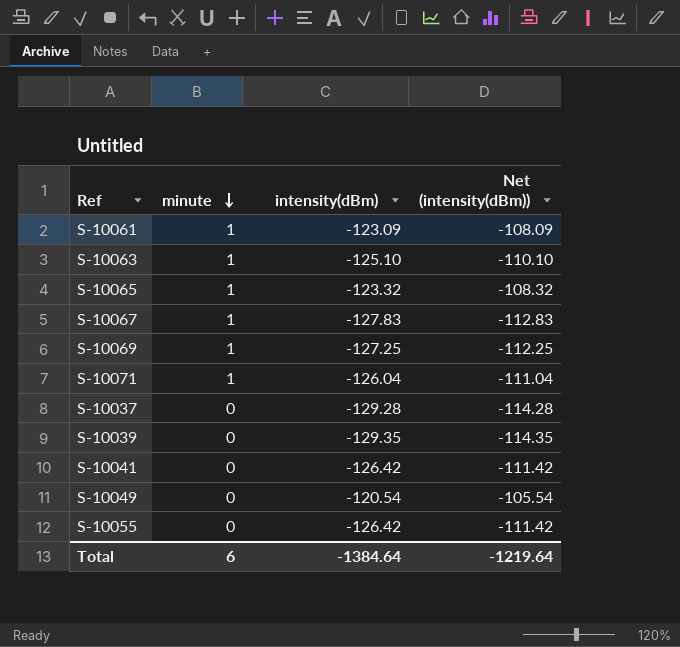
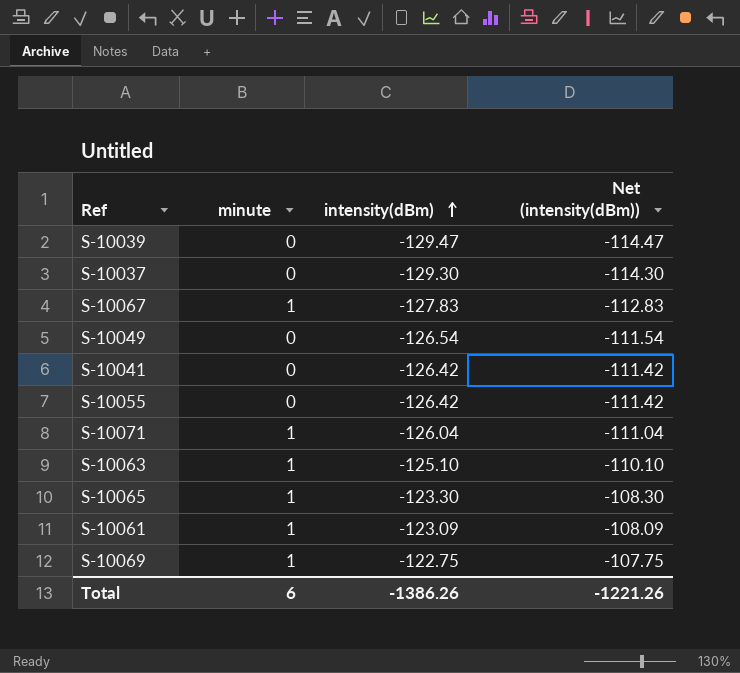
row order: minute descending -> intensity(dBm) ascending
S-10039 | intensity(dBm): -129.35 -> -129.47
S-10039 | Net (intensity(dBm)): -114.35 -> -114.47
S-10037 | intensity(dBm): -129.28 -> -129.30
S-10037 | Net (intensity(dBm)): -114.28 -> -114.30
S-10049 | intensity(dBm): -120.54 -> -126.54
S-10049 | Net (intensity(dBm)): -105.54 -> -111.54
S-10065 | intensity(dBm): -123.32 -> -123.30
S-10065 | Net (intensity(dBm)): -108.32 -> -108.30
S-10069 | intensity(dBm): -127.25 -> -122.75
S-10069 | Net (intensity(dBm)): -112.25 -> -107.75
Total | intensity(dBm): -1384.64 -> -1386.26
Total | Net (intensity(dBm)): -1219.64 -> -1221.26

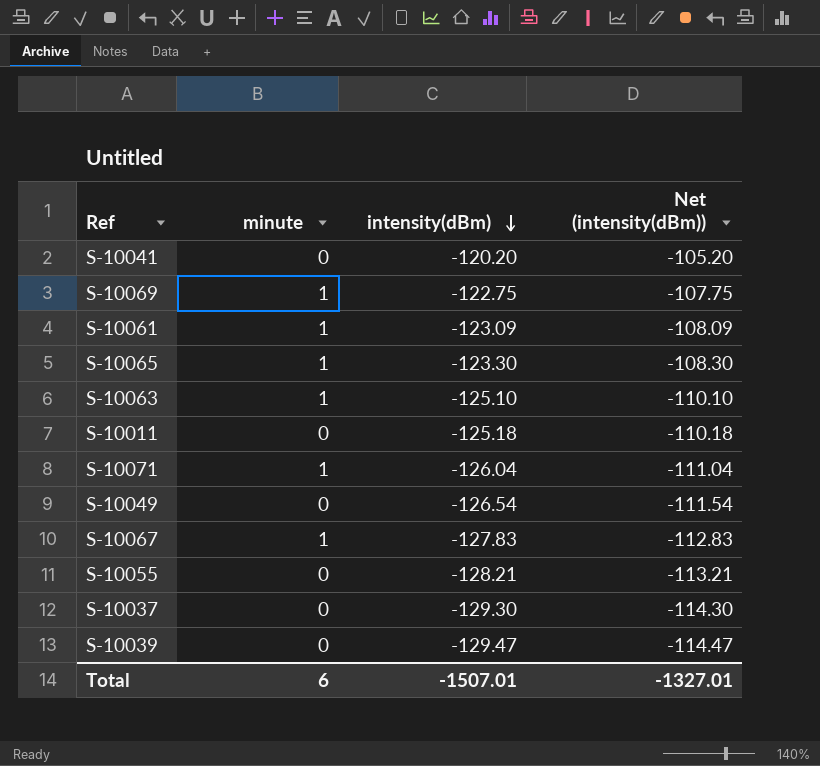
row order: intensity(dBm) ascending -> intensity(dBm) descending
S-10041 | intensity(dBm): -126.42 -> -120.20
S-10041 | Net (intensity(dBm)): -111.42 -> -105.20
row S-10011: none -> 0 | -125.18 | -110.18
S-10055 | intensity(dBm): -126.42 -> -128.21
S-10055 | Net (intensity(dBm)): -111.42 -> -113.21
Total | intensity(dBm): -1386.26 -> -1507.01
Total | Net (intensity(dBm)): -1221.26 -> -1327.01

